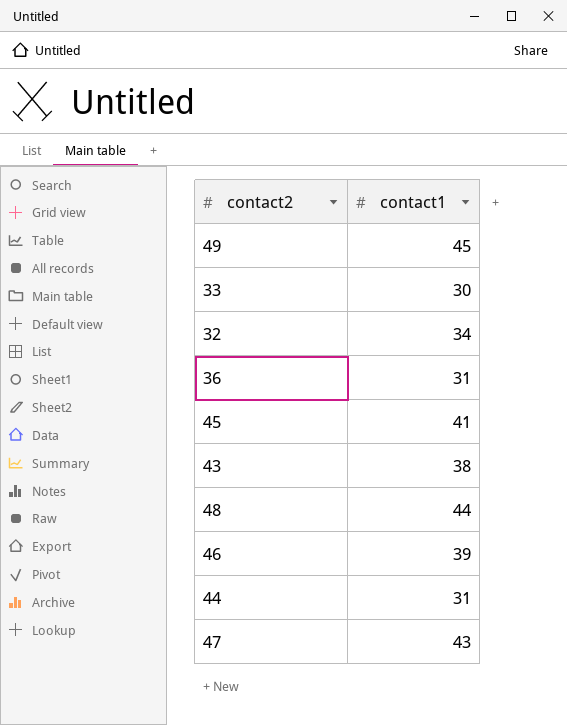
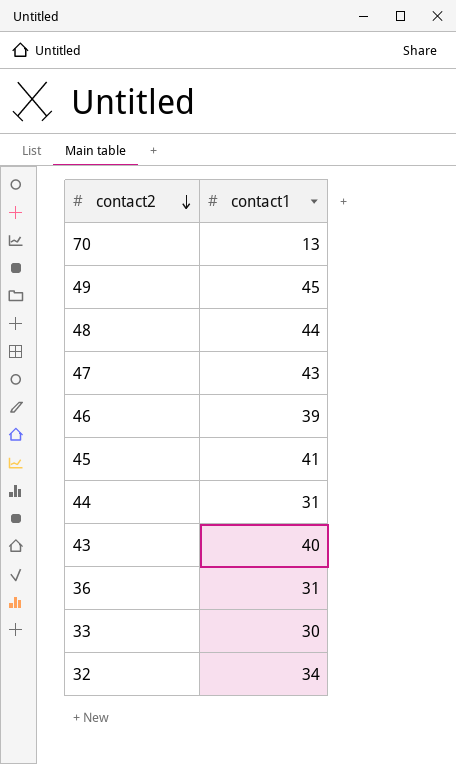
row order: none -> contact2 descending
row 70: none -> 13
43 | contact1: 38 -> 40

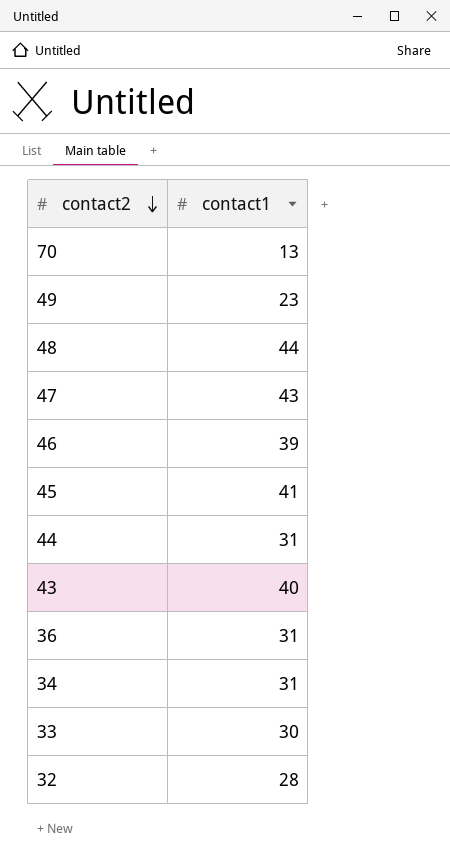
49 | contact1: 45 -> 23
row 34: none -> 31
32 | contact1: 34 -> 28

